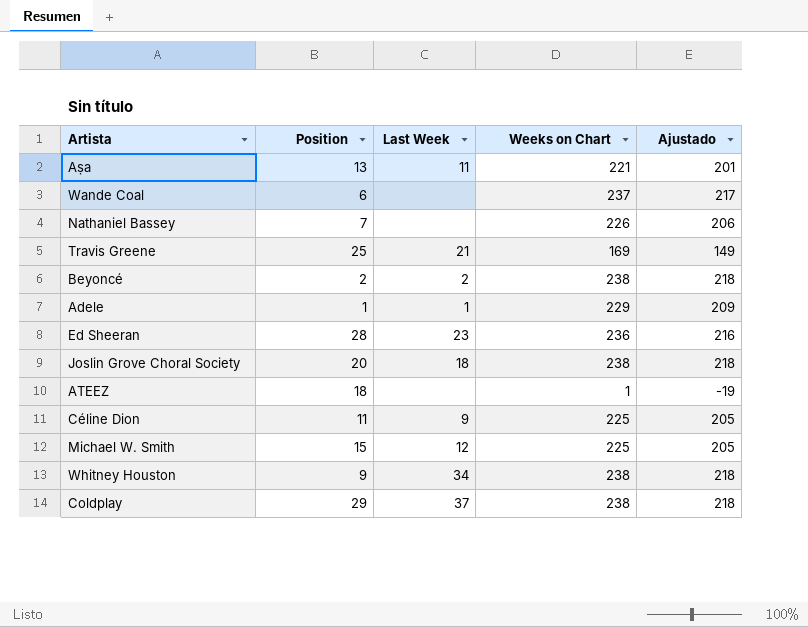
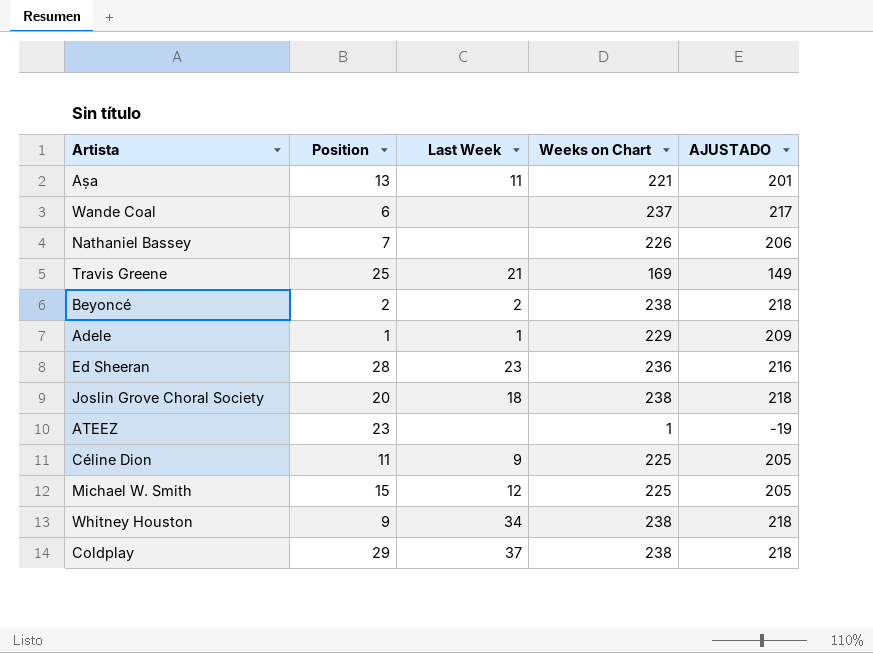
column name: Ajustado -> AJUSTADO
ATEEZ | Position: 18 -> 23

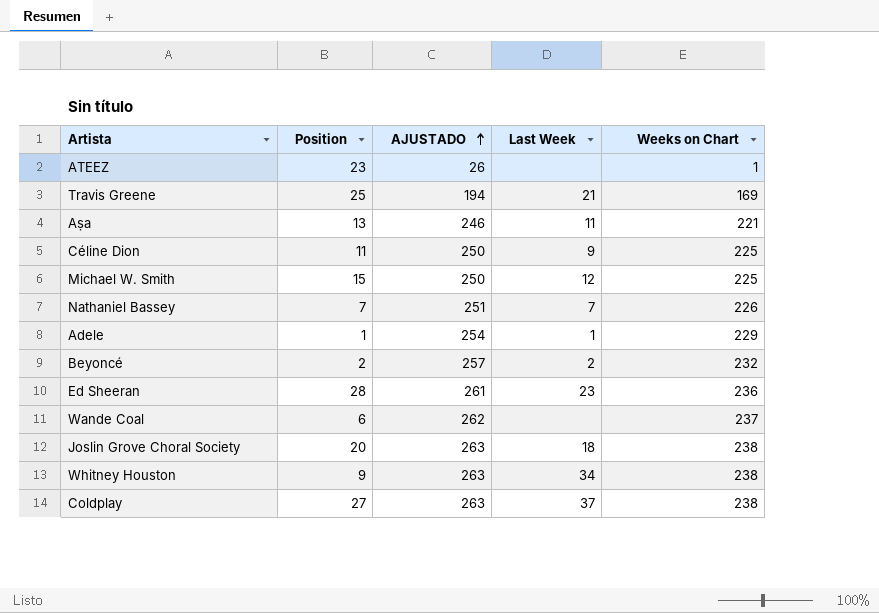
row order: none -> AJUSTADO ascending
column AJUSTADO | formula: [Weeks on Chart] - 20 -> [Weeks on Chart] + 25
column AJUSTADO | position: 5 -> 3
Nathaniel Bassey | Last Week: none -> 7
Beyoncé | Weeks on Chart: 238 -> 232
Coldplay | Position: 29 -> 27

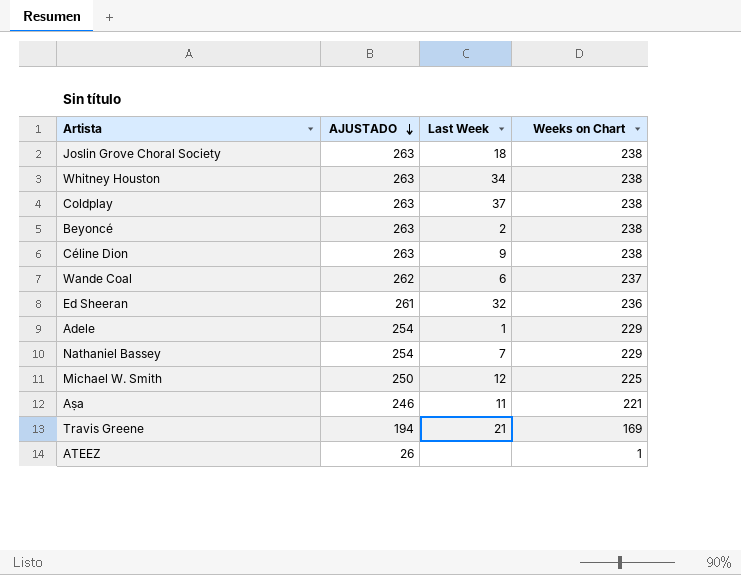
row order: AJUSTADO ascending -> AJUSTADO descending
column Position | position: 2 -> none
Beyoncé | AJUSTADO: 257 -> 263
Beyoncé | Weeks on Chart: 232 -> 238
Céline Dion | AJUSTADO: 250 -> 263
Céline Dion | Weeks on Chart: 225 -> 238
Wande Coal | Last Week: none -> 6
Ed Sheeran | Last Week: 23 -> 32
Nathaniel Bassey | AJUSTADO: 251 -> 254
Nathaniel Bassey | Weeks on Chart: 226 -> 229

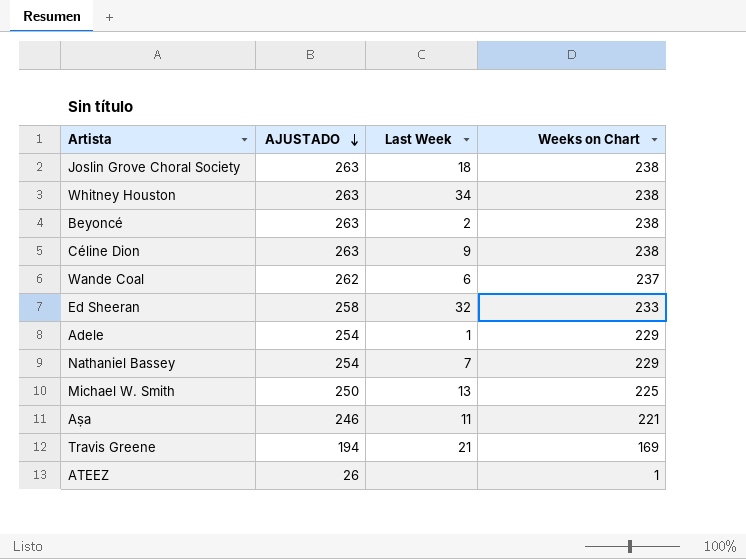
row Coldplay: 263 | 37 | 238 -> none
Ed Sheeran | AJUSTADO: 261 -> 258
Ed Sheeran | Weeks on Chart: 236 -> 233
Michael W. Smith | Last Week: 12 -> 13

